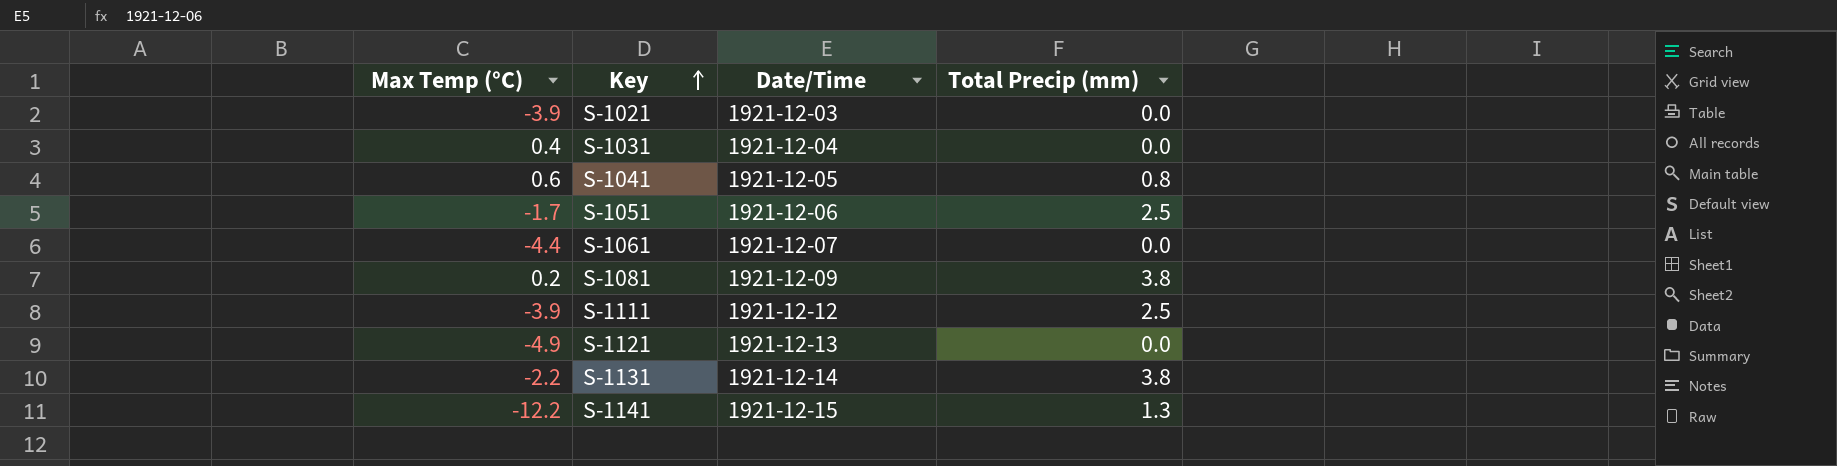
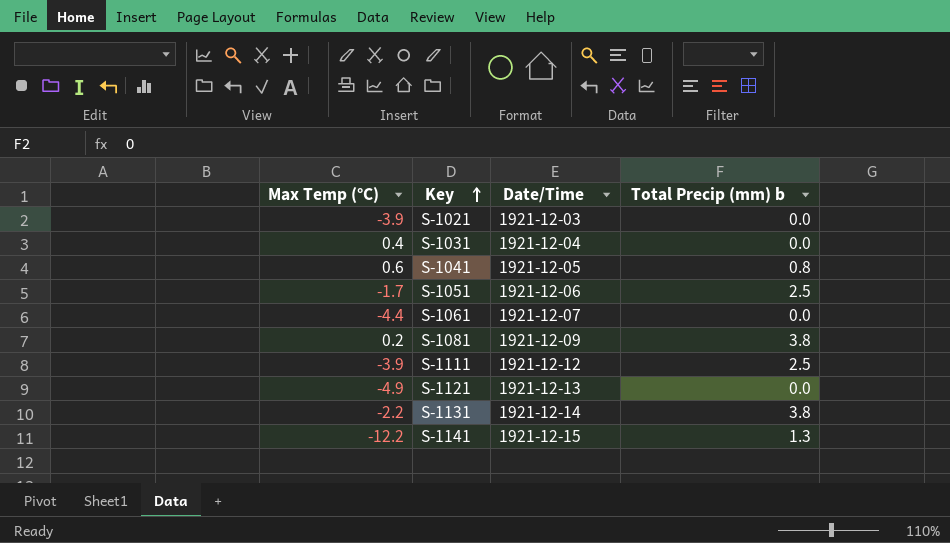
column name: Total Precip (mm) -> Total Precip (mm) b

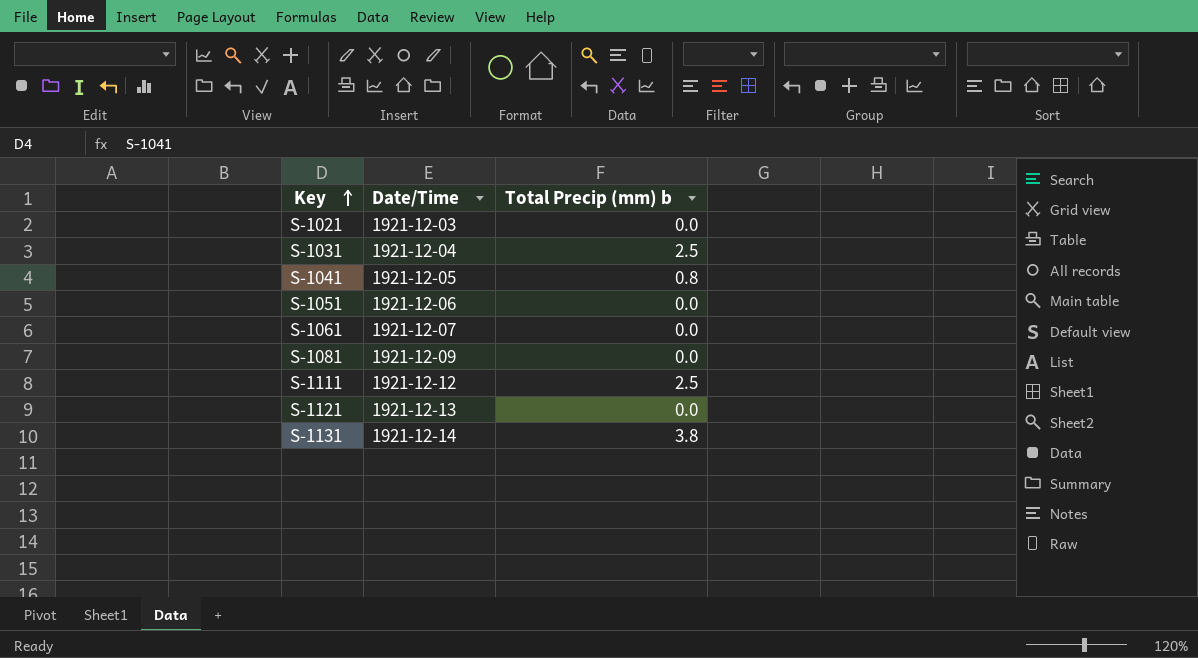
column Max Temp (°C) | position: 1 -> none
row S-1141: -12.2 | 1921-12-15 | 1.3 -> none
S-1031 | Total Precip (mm) b: 0.0 -> 2.5
S-1051 | Total Precip (mm) b: 2.5 -> 0.0
S-1081 | Total Precip (mm) b: 3.8 -> 0.0

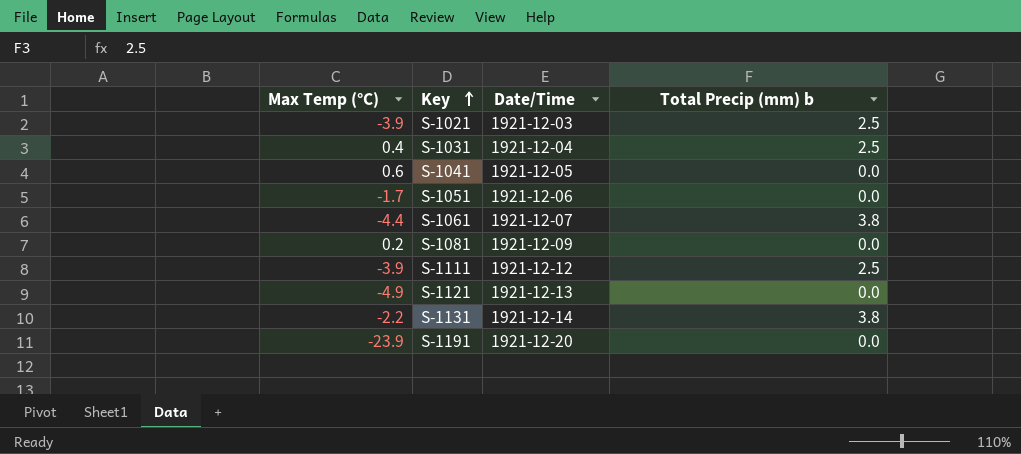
column Max Temp (°C) | position: none -> 1
S-1021 | Total Precip (mm) b: 0.0 -> 2.5
S-1041 | Total Precip (mm) b: 0.8 -> 0.0
S-1061 | Total Precip (mm) b: 0.0 -> 3.8
row S-1191: none -> -23.9 | 1921-12-20 | 0.0

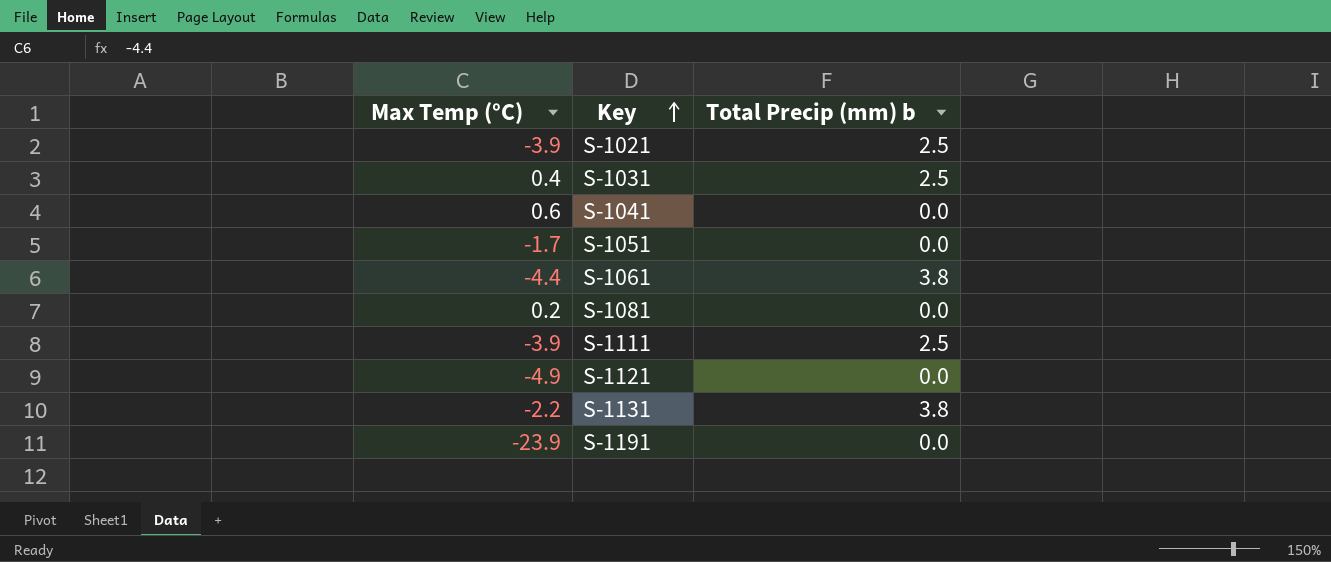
column Date/Time | position: 3 -> none

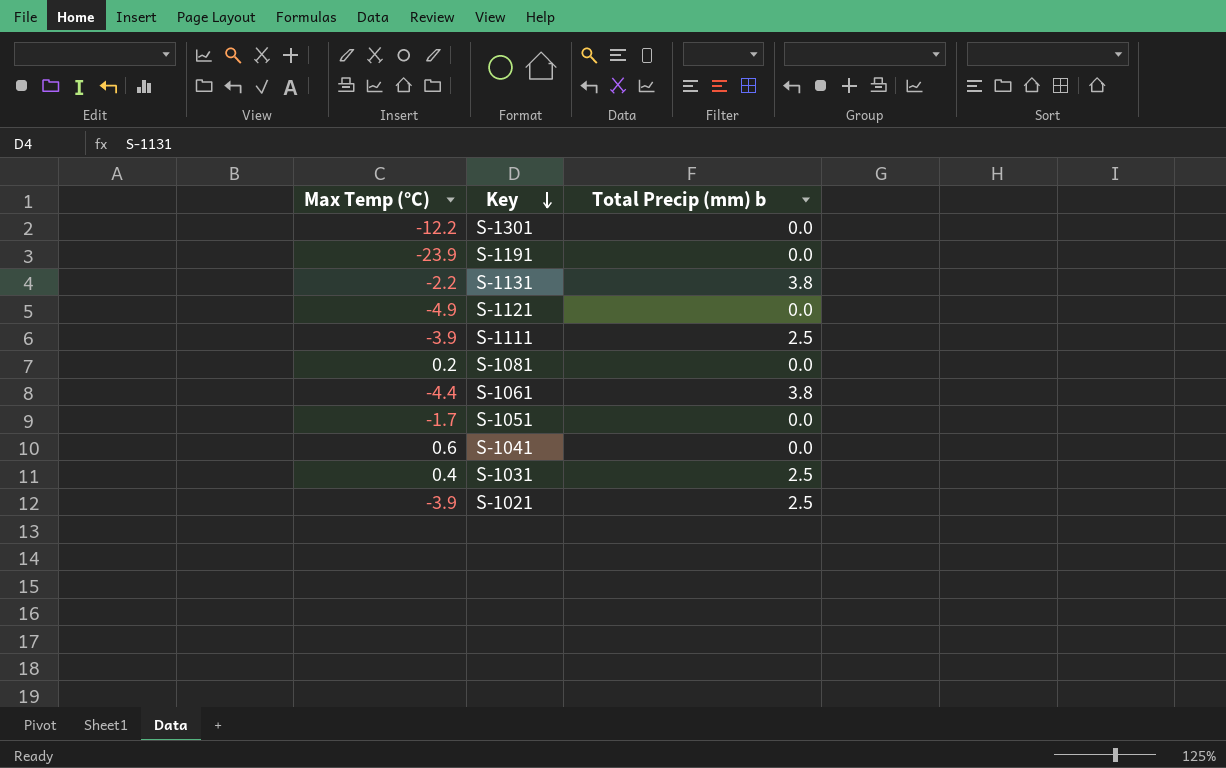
row order: Key ascending -> Key descending
row S-1301: none -> -12.2 | 0.0

